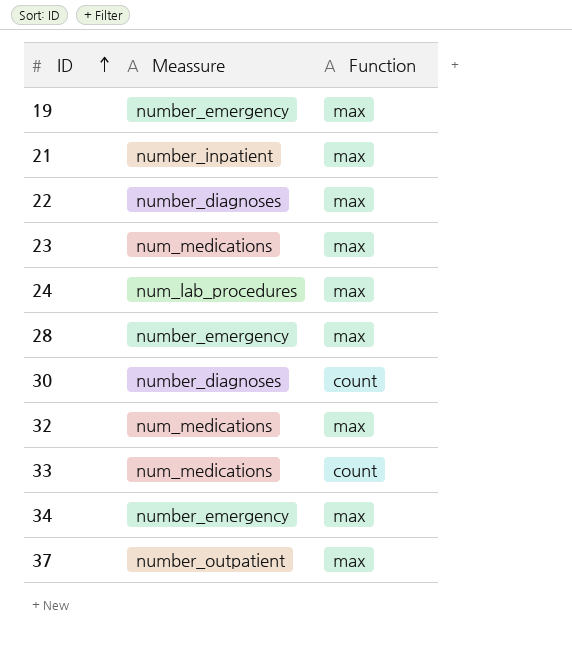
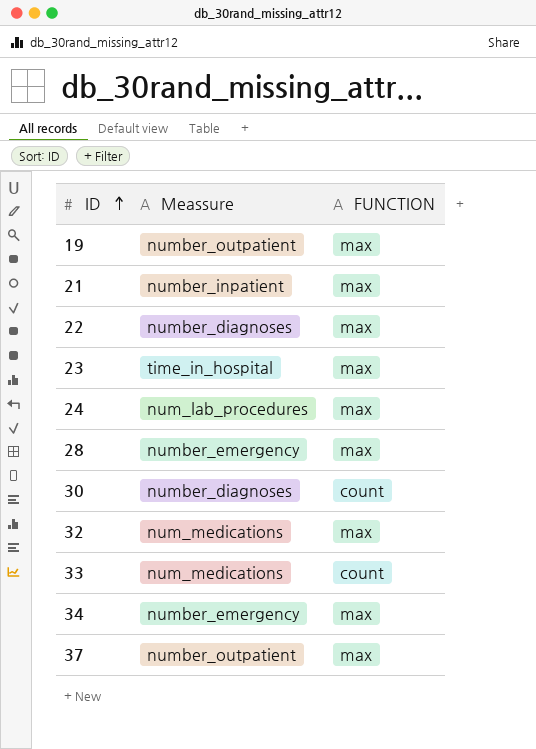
column name: Function -> FUNCTION
19 | Meassure: number_emergency -> number_outpatient
23 | Meassure: num_medications -> time_in_hospital

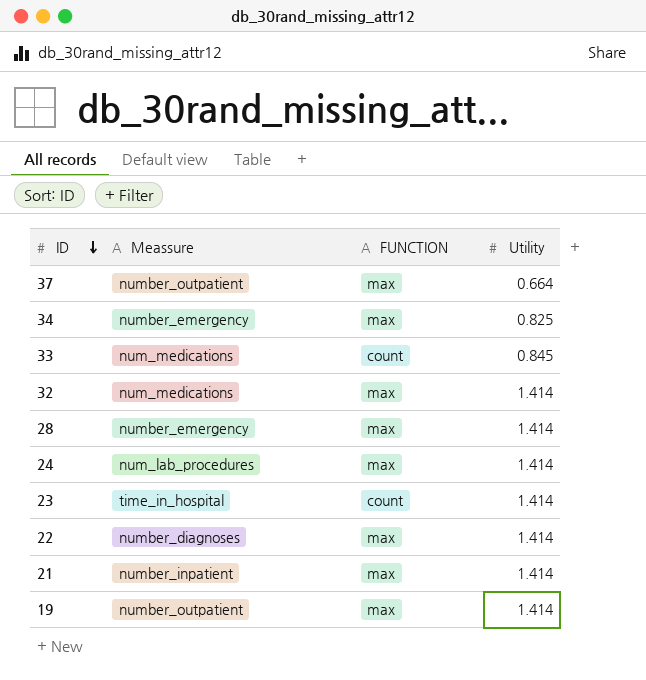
row order: ID ascending -> ID descending
column Utility | position: none -> 4
row 30: number_diagnoses | count -> none
23 | FUNCTION: max -> count

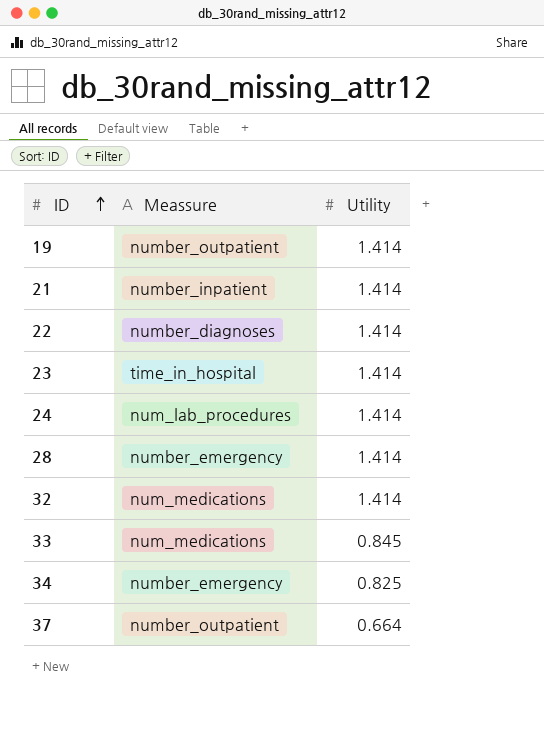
row order: ID descending -> ID ascending
column FUNCTION | position: 3 -> none

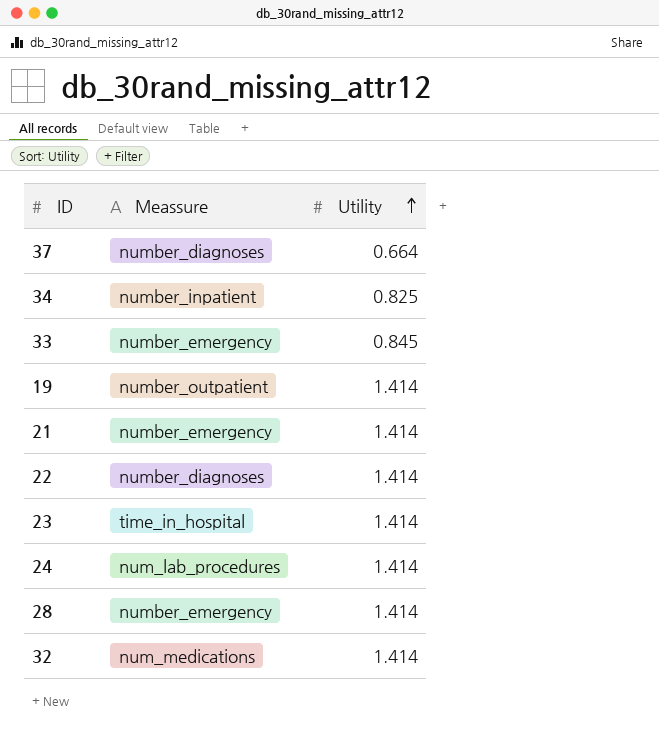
row order: ID ascending -> Utility ascending
37 | Meassure: number_outpatient -> number_diagnoses
34 | Meassure: number_emergency -> number_inpatient
33 | Meassure: num_medications -> number_emergency
21 | Meassure: number_inpatient -> number_emergency

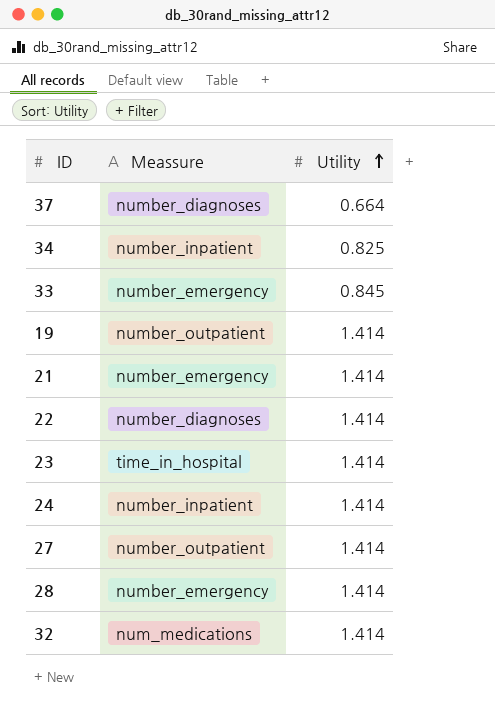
24 | Meassure: num_lab_procedures -> number_inpatient
row 27: none -> number_outpatient | 1.414

